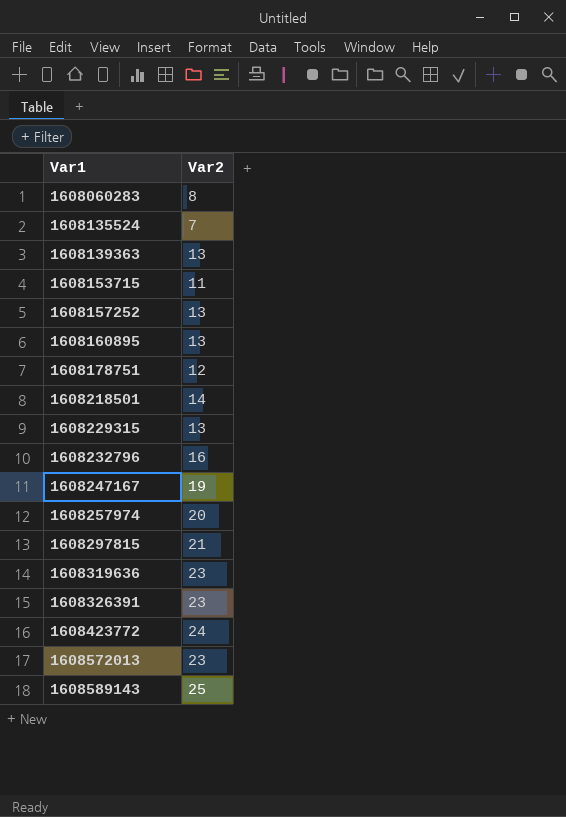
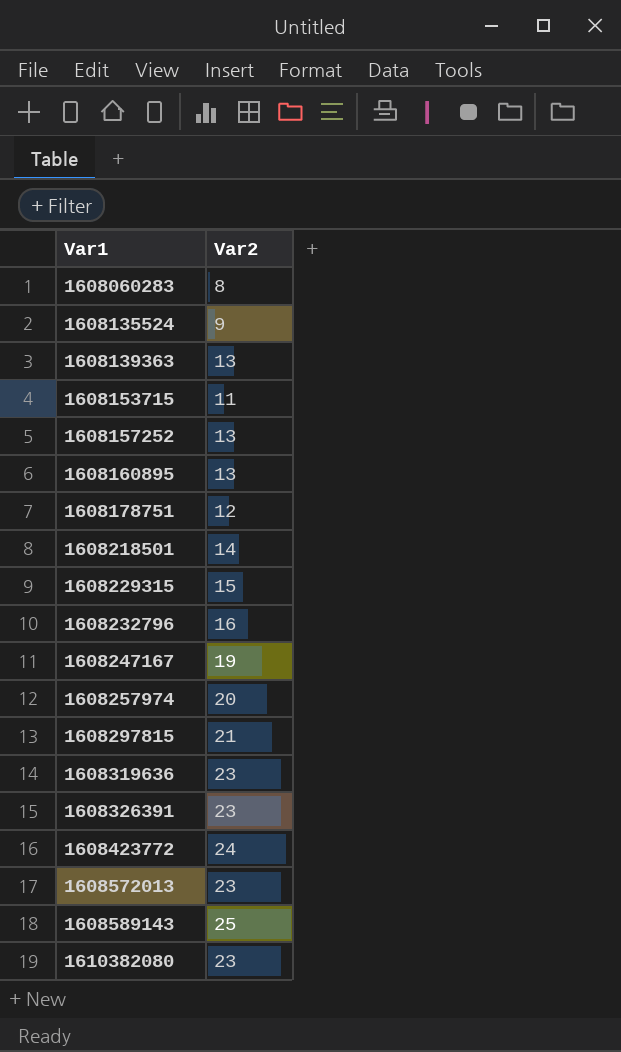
1608135524 | Var2: 7 -> 9
1608229315 | Var2: 13 -> 15
row 1610382080: none -> 23

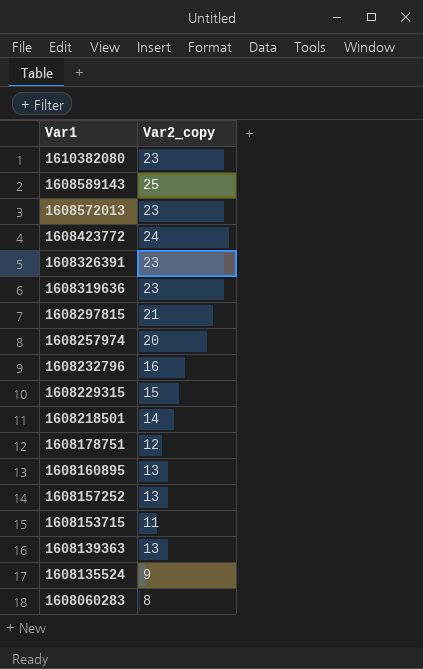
row order: Var1 ascending -> Var1 descending
column name: Var2 -> Var2_copy
row 1608247167: 19 -> none

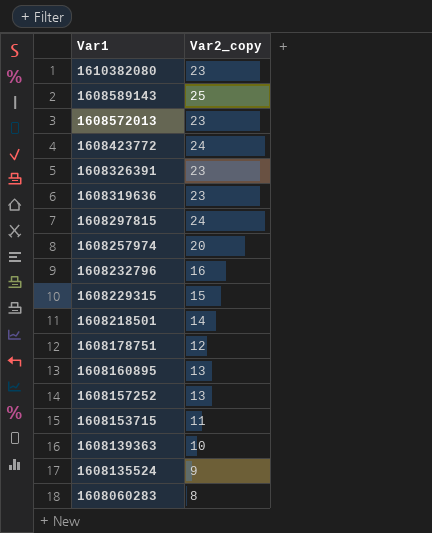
1608297815 | Var2_copy: 21 -> 24
1608139363 | Var2_copy: 13 -> 10

